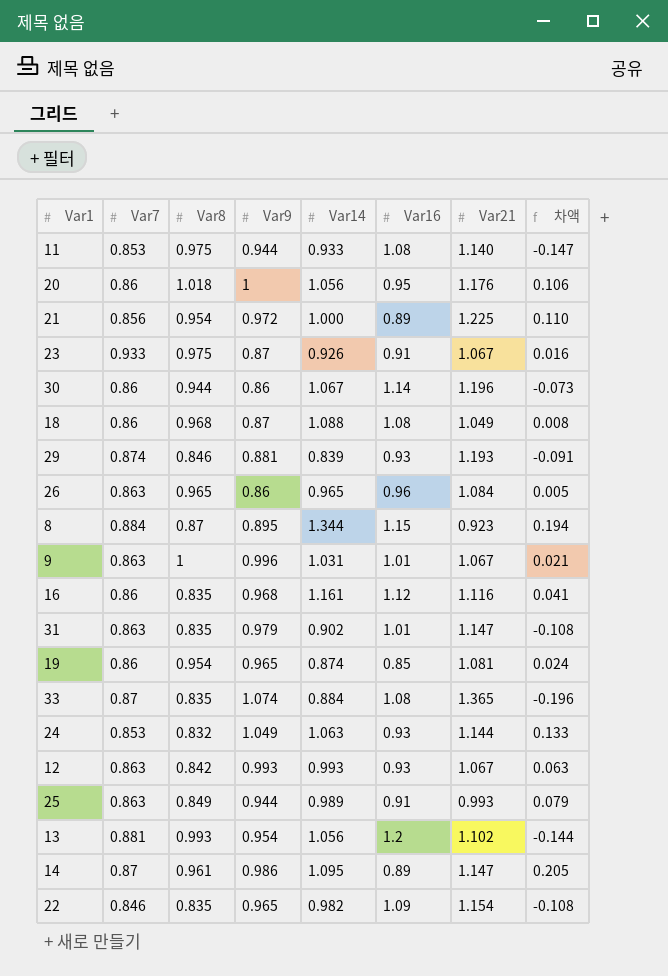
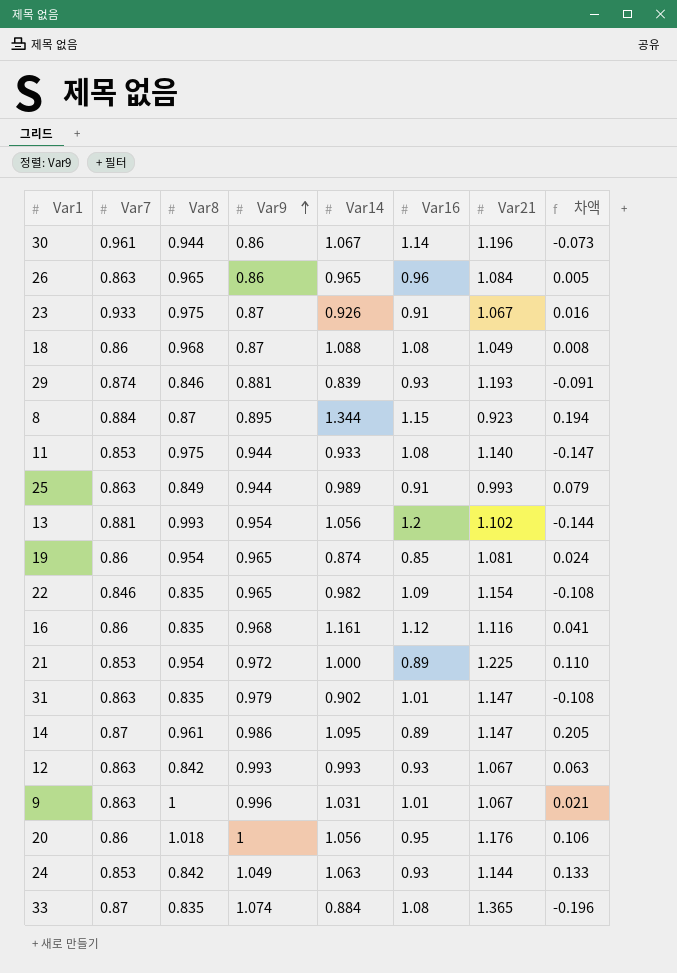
row order: none -> Var9 ascending
30 | Var7: 0.86 -> 0.961
21 | Var7: 0.856 -> 0.853
24 | Var8: 0.832 -> 0.842

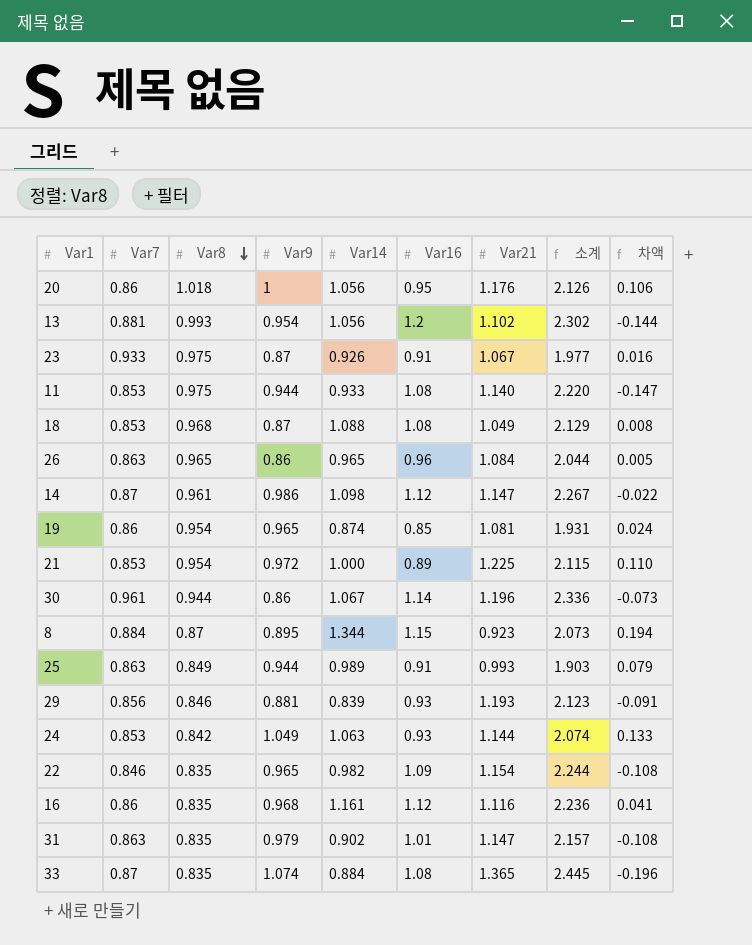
row order: Var9 ascending -> Var8 descending
column 소계 | formula: none -> [Var16] + [Var21]
row 12: 0.863 | 0.842 | 0.993 | 0.993 | 0.93 | 1.067 | 0.063 -> none
row 9: 0.863 | 1 | 0.996 | 1.031 | 1.01 | 1.067 | 0.021 -> none
18 | Var7: 0.86 -> 0.853
14 | Var14: 1.095 -> 1.098
14 | Var16: 0.89 -> 1.12
14 | 차액: 0.205 -> -0.022
29 | Var7: 0.874 -> 0.856

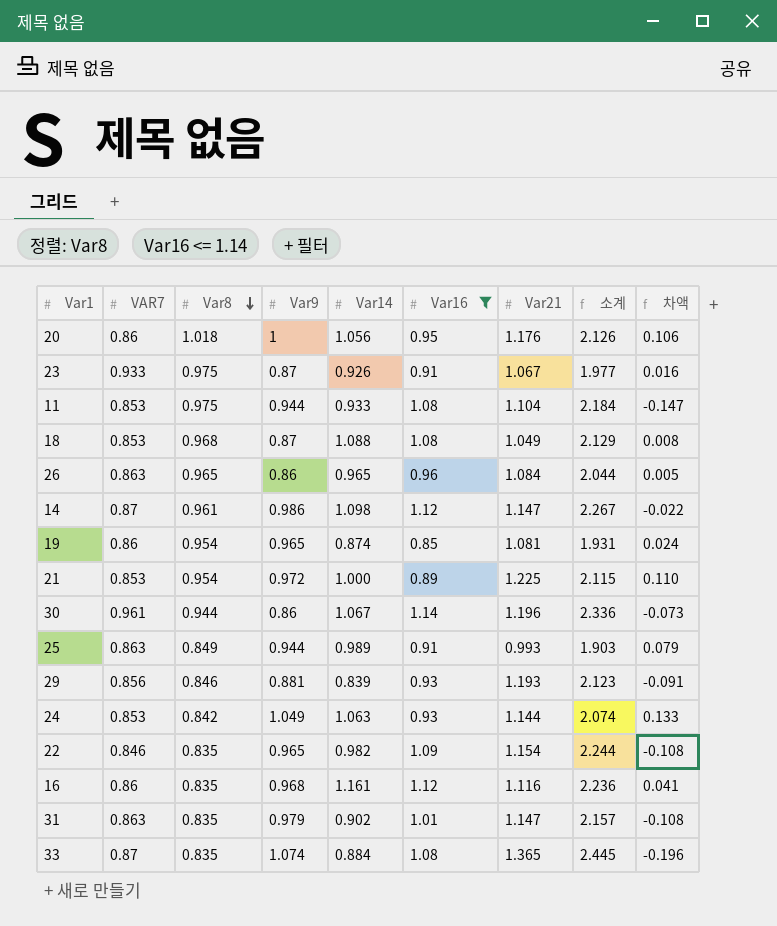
filter: none -> Var16 <= 1.14
column name: Var7 -> VAR7
11 | Var21: 1.140 -> 1.104
11 | 소계: 2.220 -> 2.184

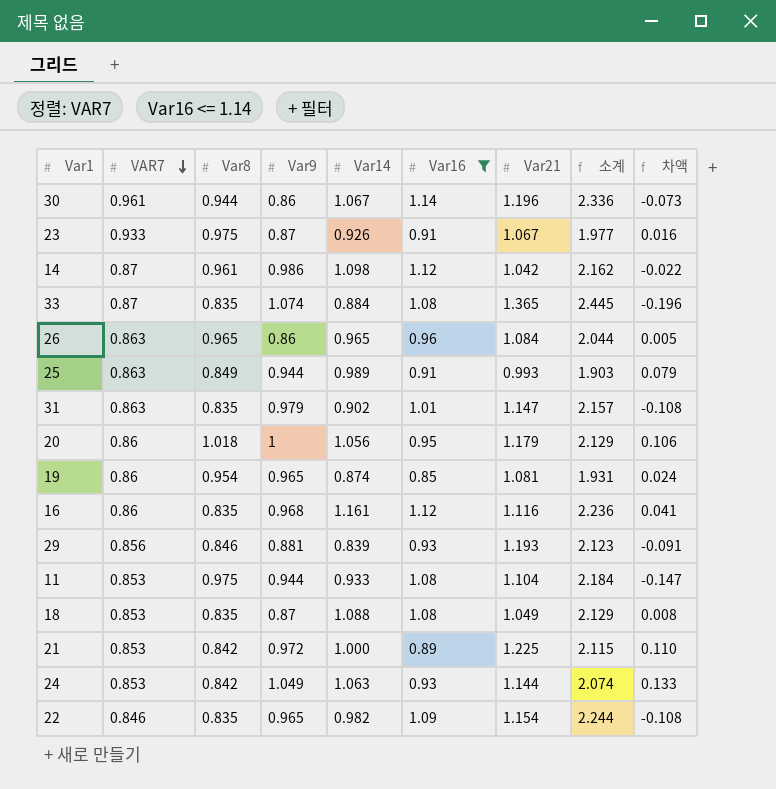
row order: Var8 descending -> VAR7 descending
14 | Var21: 1.147 -> 1.042
14 | 소계: 2.267 -> 2.162
20 | Var21: 1.176 -> 1.179
20 | 소계: 2.126 -> 2.129
18 | Var8: 0.968 -> 0.835
21 | Var8: 0.954 -> 0.842

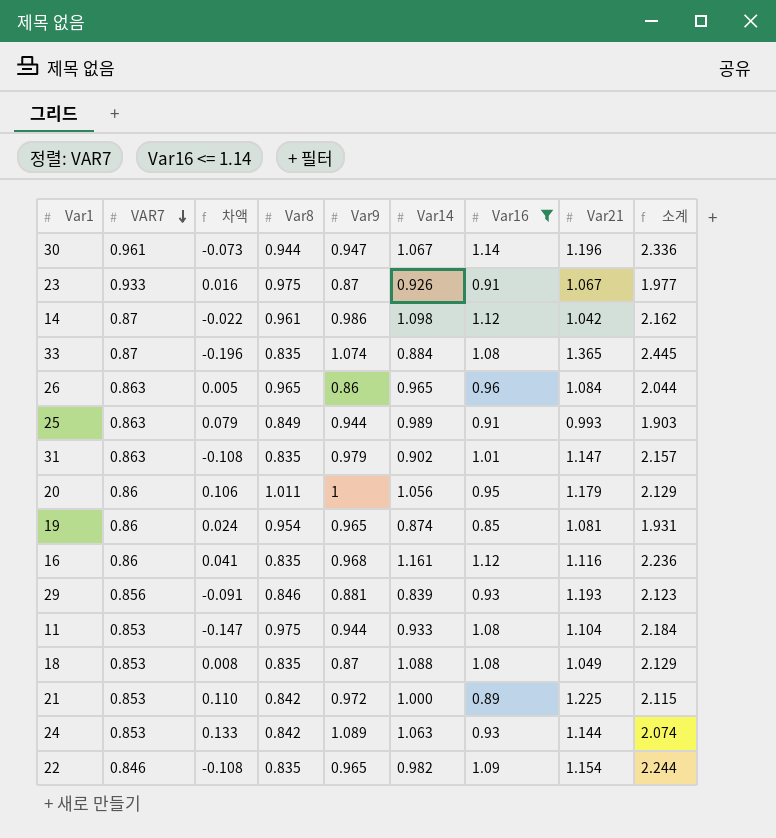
column 차액 | position: 9 -> 3
30 | Var9: 0.86 -> 0.947
20 | Var8: 1.018 -> 1.011
24 | Var9: 1.049 -> 1.089

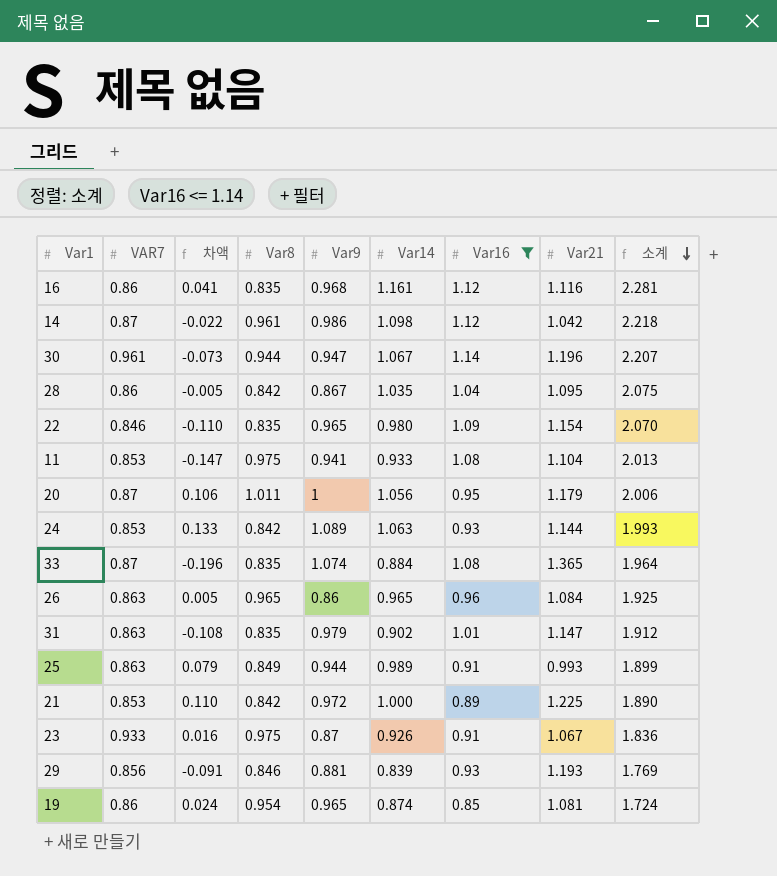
row order: VAR7 descending -> 소계 descending
column 소계 | formula: [Var16] + [Var21] -> [Var14] + [Var16]
row 18: 0.853 | 0.008 | 0.835 | 0.87 | 1.088 | 1.08 | 1.049 | 2.129 -> none
row 28: none -> 0.86 | -0.005 | 0.842 | 0.867 | 1.035 | 1.04 | 1.095 | 2.075
22 | 차액: -0.108 -> -0.110
22 | Var14: 0.982 -> 0.980
11 | Var9: 0.944 -> 0.941
20 | VAR7: 0.86 -> 0.87

